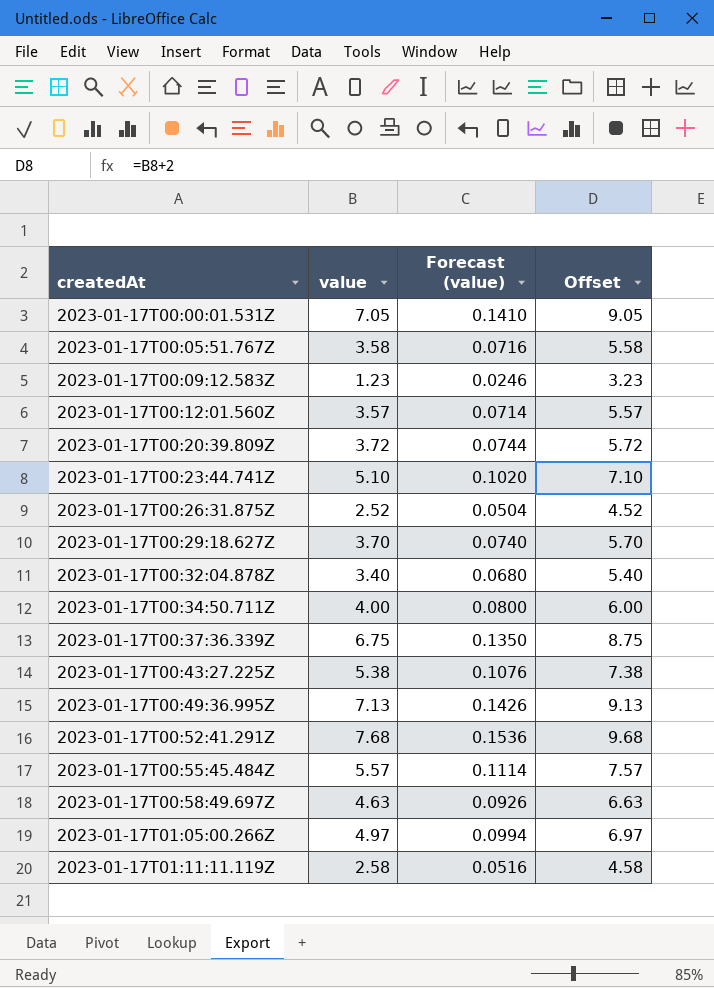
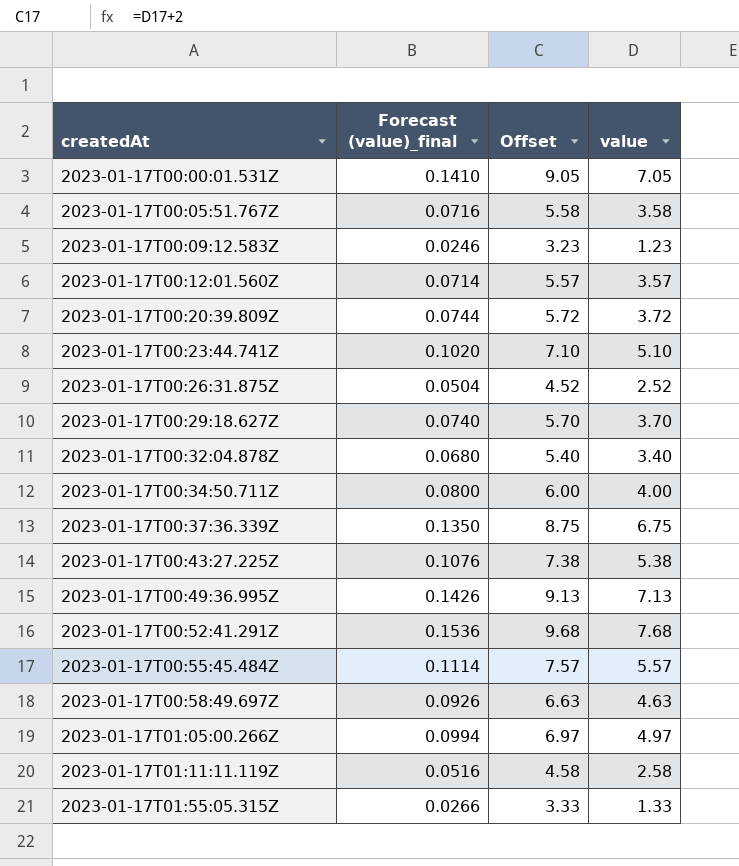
column name: Forecast (value) -> Forecast (value)_final
column value | position: 2 -> 4
row 2023-01-17T01:55:05.315Z: none -> 0.0266 | 3.33 | 1.33

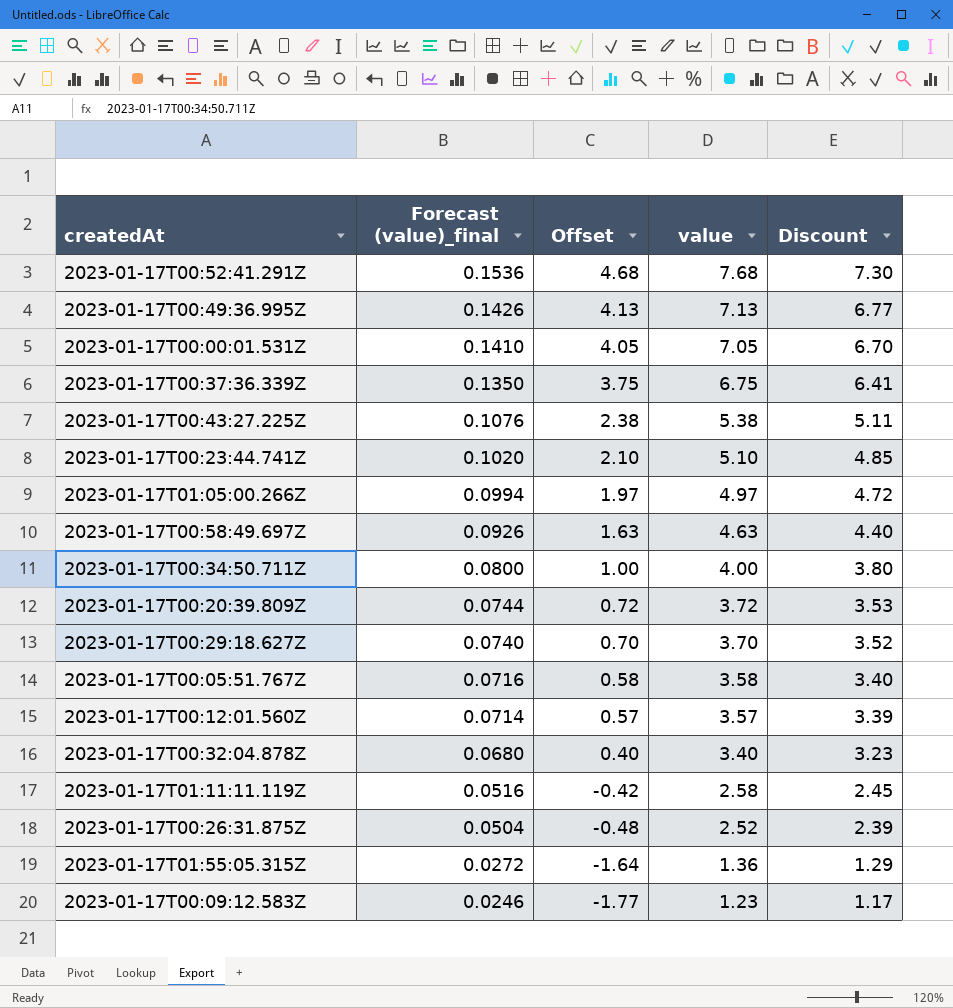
row order: createdAt ascending -> Forecast (value)_final descending
column Offset | formula: [value] + 2 -> [value] - 3
column Discount | formula: none -> [value] * 0.95
row 2023-01-17T00:55:45.484Z: 0.1114 | 7.57 | 5.57 -> none
2023-01-17T01:55:05.315Z | Forecast (value)_final: 0.0266 -> 0.0272
2023-01-17T01:55:05.315Z | value: 1.33 -> 1.36

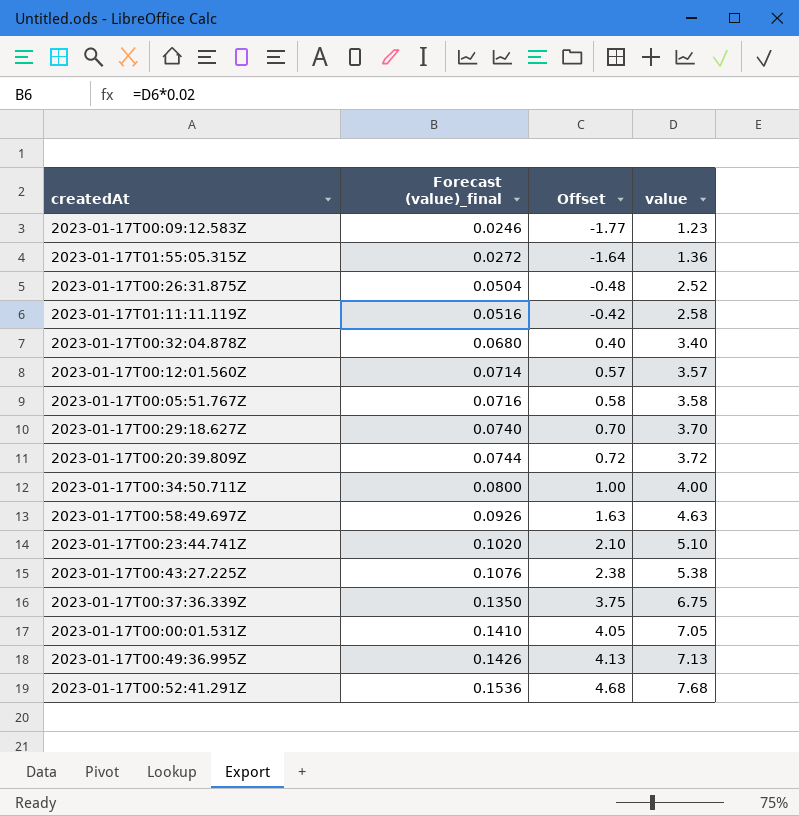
row order: Forecast (value)_final descending -> Forecast (value)_final ascending
column Discount | formula: [value] * 0.95 -> none
row 2023-01-17T01:05:00.266Z: 0.0994 | 1.97 | 4.97 | 4.72 -> none

